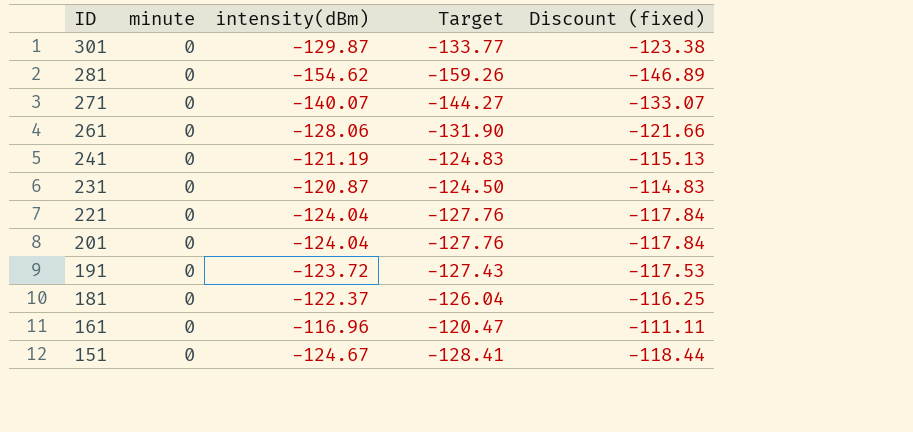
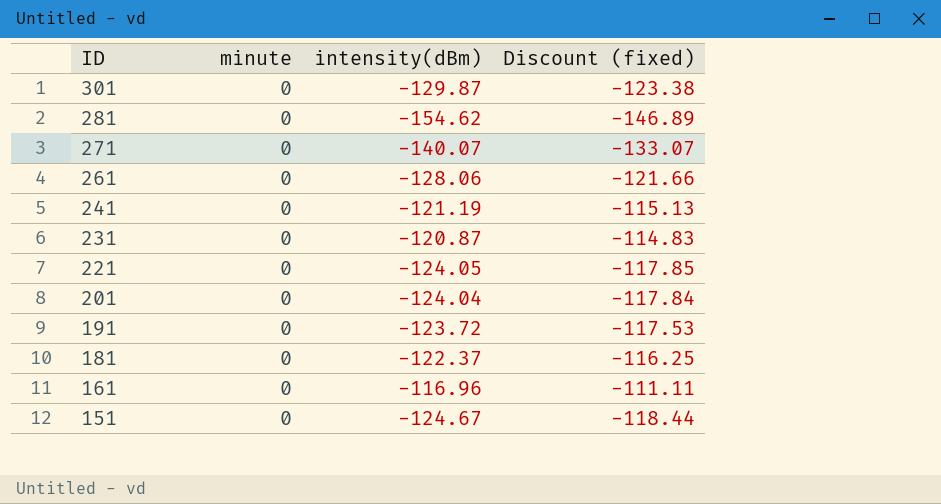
column Target | formula: [intensity(dBm)] * 1.03 -> none
221 | intensity(dBm): -124.04 -> -124.05
221 | Discount (fixed): -117.84 -> -117.85

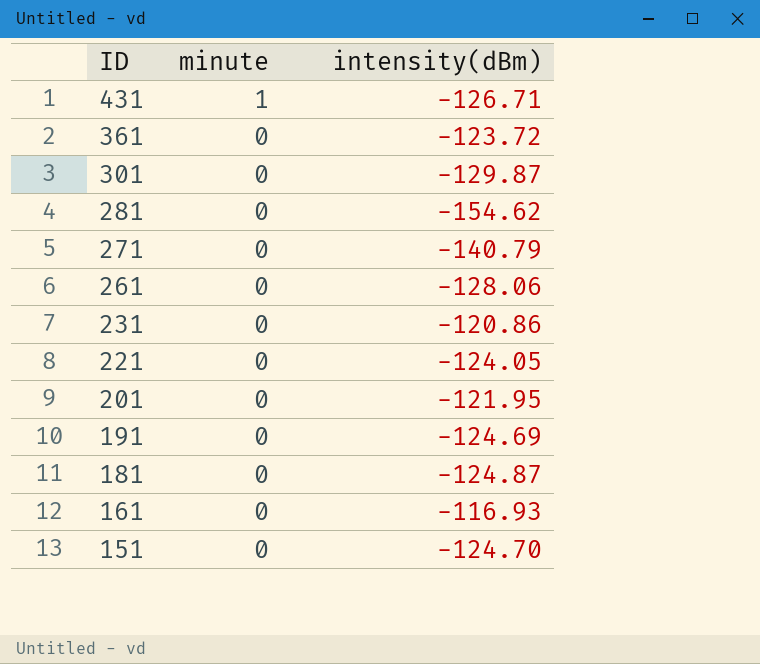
column Discount (fixed) | formula: [intensity(dBm)] * 0.95 -> none
row 241: 0 | -121.19 | -115.13 -> none
row 431: none -> 1 | -126.71
row 361: none -> 0 | -123.72
271 | intensity(dBm): -140.07 -> -140.79
231 | intensity(dBm): -120.87 -> -120.86
201 | intensity(dBm): -124.04 -> -121.95
191 | intensity(dBm): -123.72 -> -124.69
181 | intensity(dBm): -122.37 -> -124.87
161 | intensity(dBm): -116.96 -> -116.93
151 | intensity(dBm): -124.67 -> -124.70

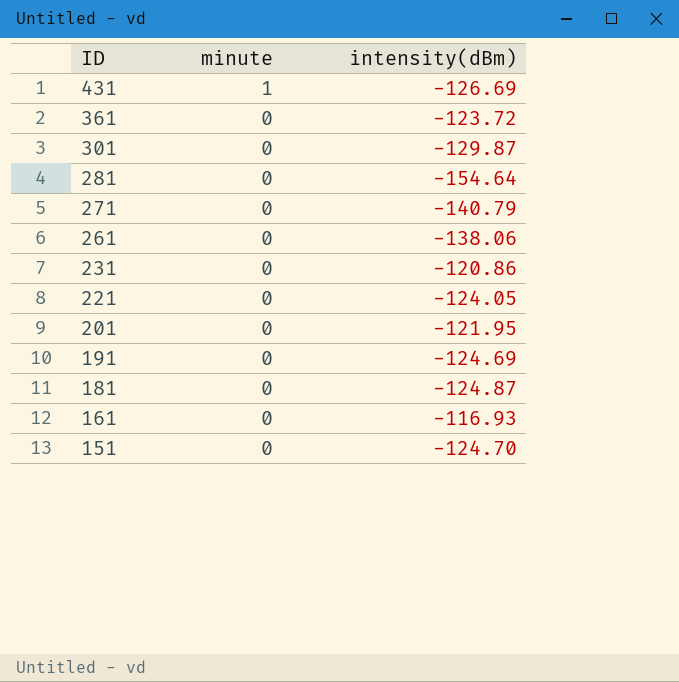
431 | intensity(dBm): -126.71 -> -126.69
281 | intensity(dBm): -154.62 -> -154.64
261 | intensity(dBm): -128.06 -> -138.06

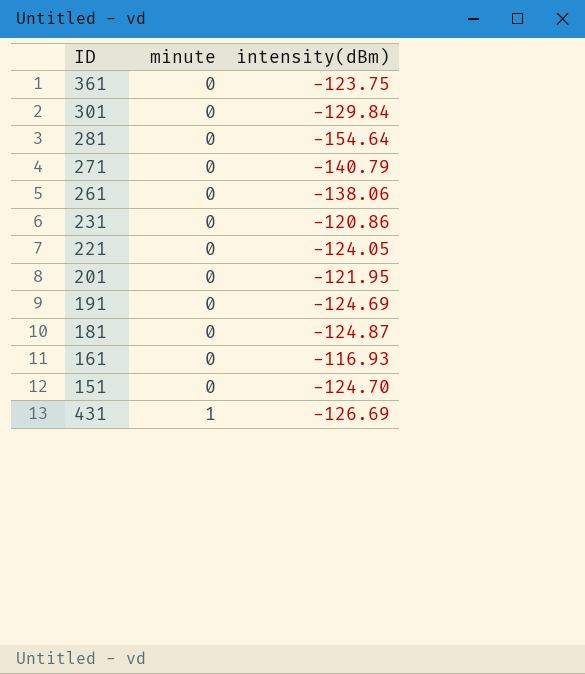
row order: ID descending -> minute ascending
361 | intensity(dBm): -123.72 -> -123.75
301 | intensity(dBm): -129.87 -> -129.84

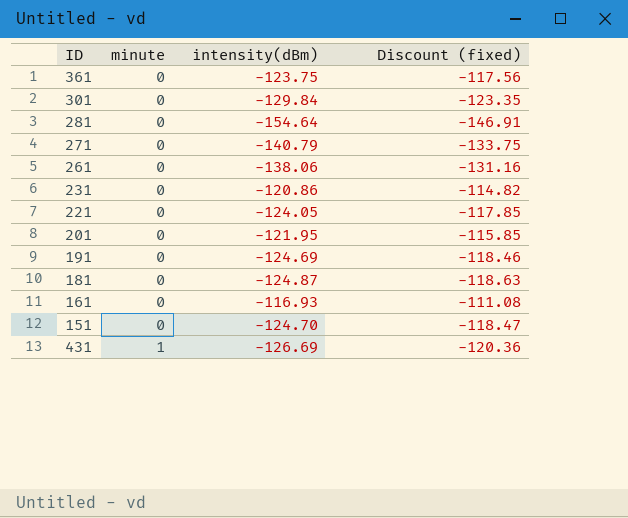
column Discount (fixed) | formula: none -> [intensity(dBm)] * 0.95

